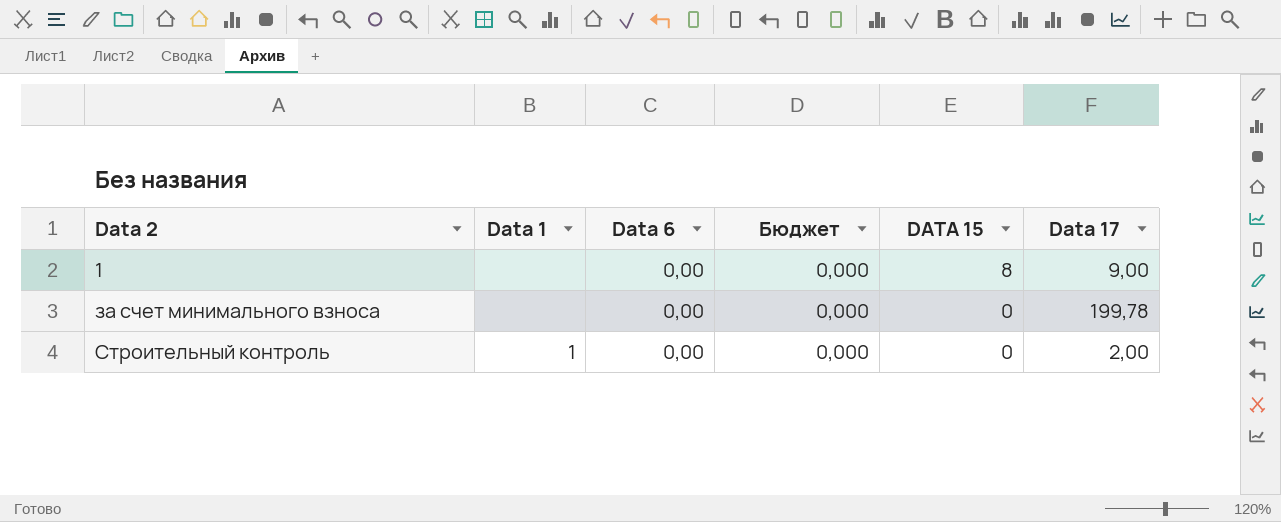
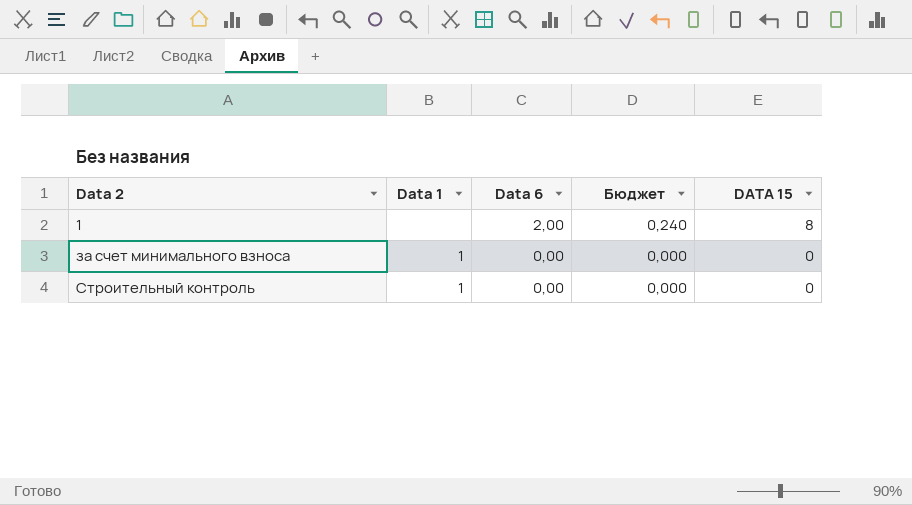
column Data 17 | position: 6 -> none
1 | Data 6: 0,00 -> 2,00
1 | Бюджет: 0,000 -> 0,240
за счет минимального взноса | Data 1: none -> 1

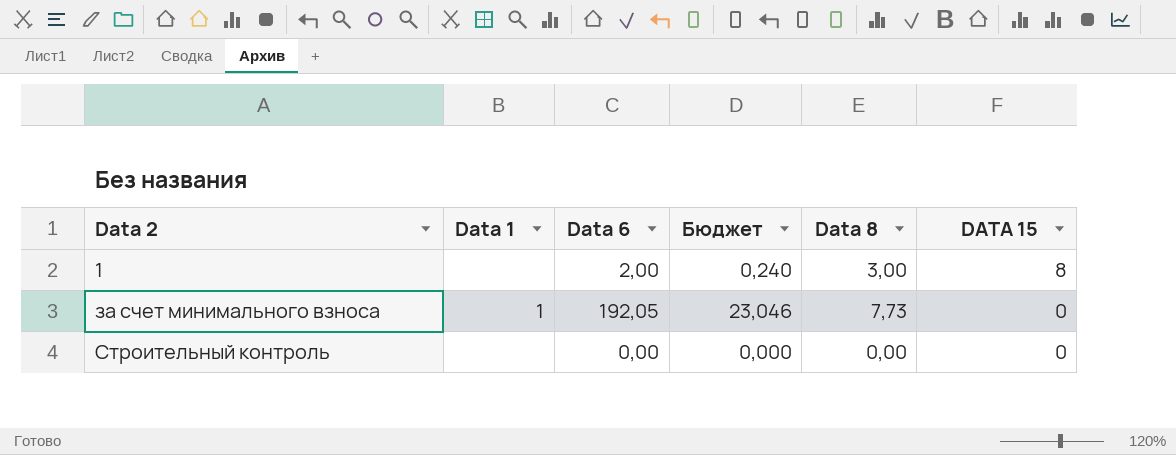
column Data 8 | position: none -> 5
за счет минимального взноса | Data 6: 0,00 -> 192,05
за счет минимального взноса | Бюджет: 0,000 -> 23,046
Строительный контроль | Data 1: 1 -> none

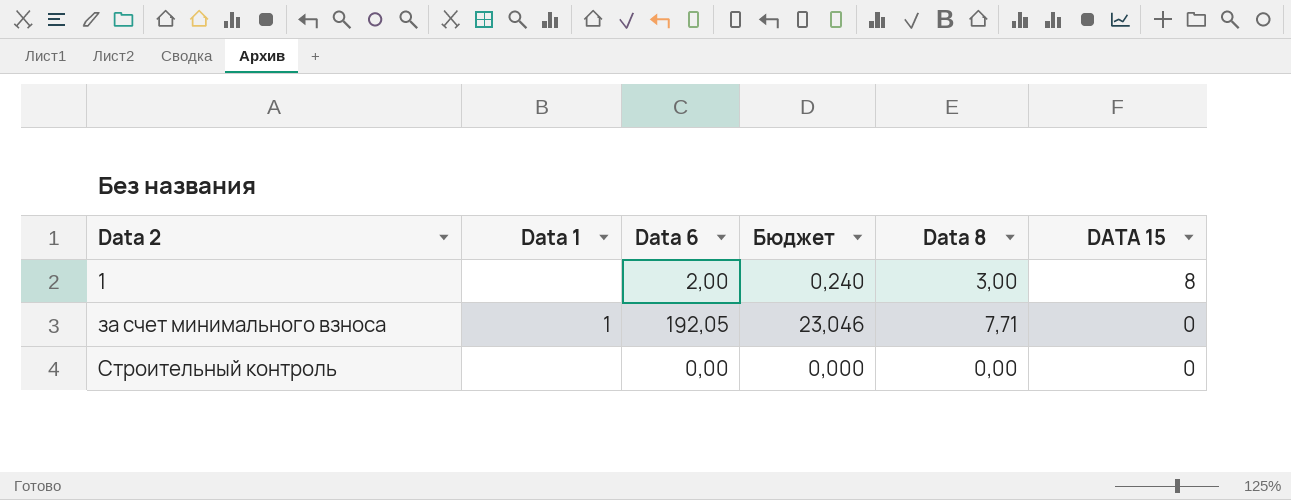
за счет минимального взноса | Data 8: 7,73 -> 7,71

